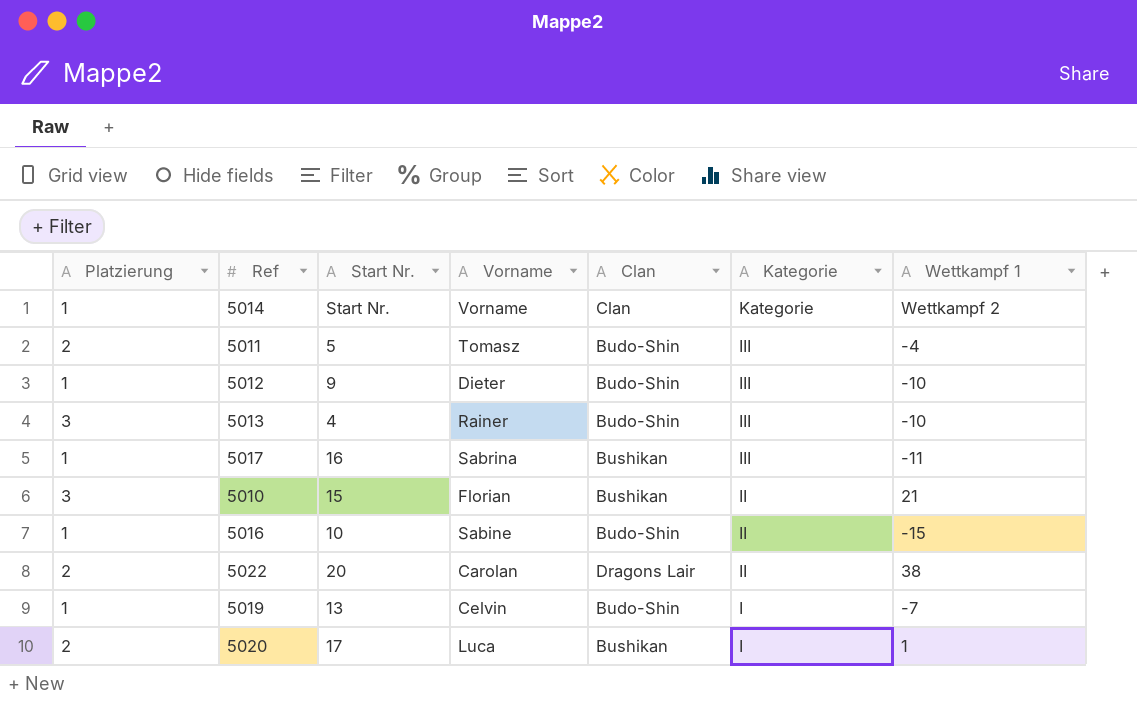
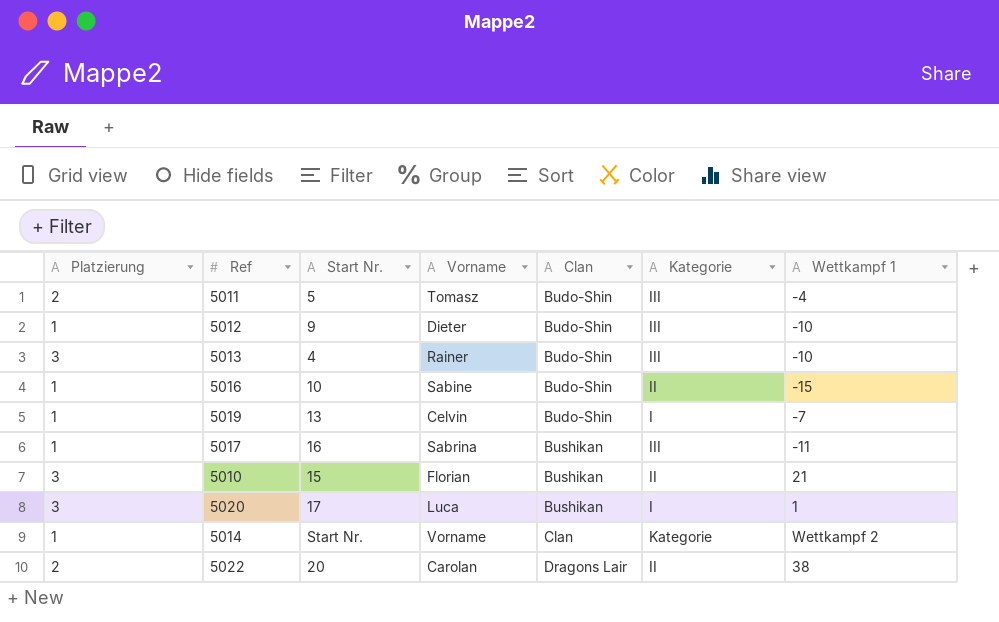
row order: Kategorie descending -> Clan ascending
5020 | Platzierung: 2 -> 3

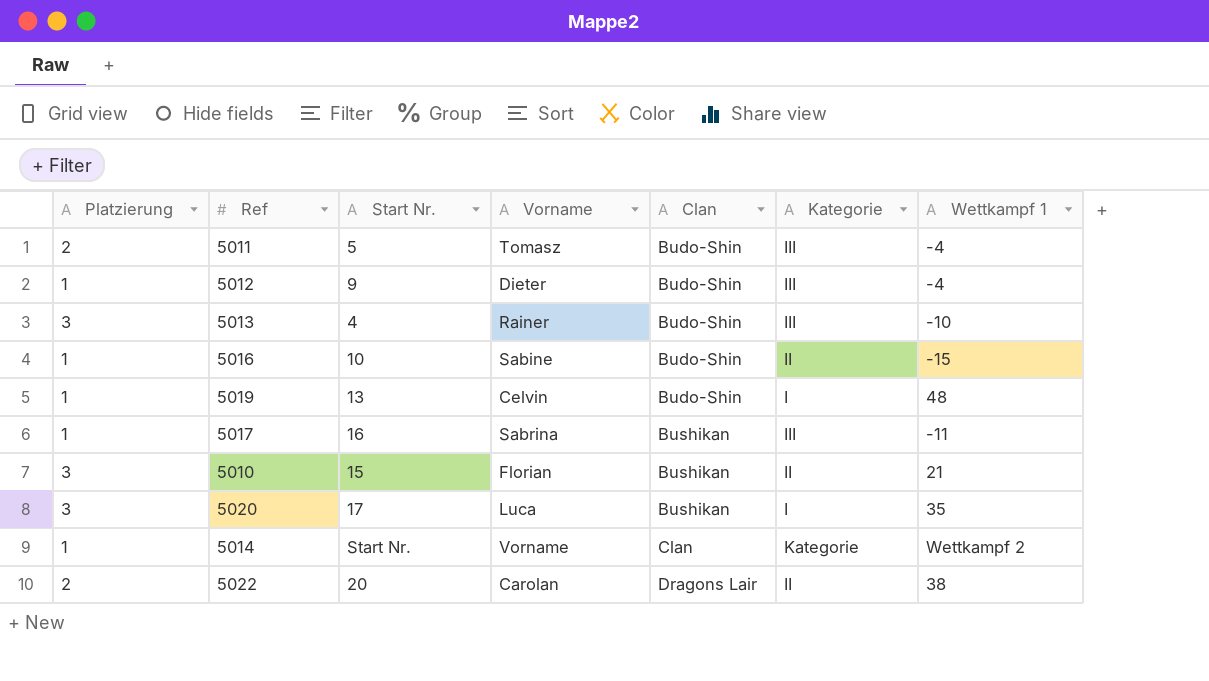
5012 | Wettkampf 1: -10 -> -4
5019 | Wettkampf 1: -7 -> 48
5020 | Wettkampf 1: 1 -> 35

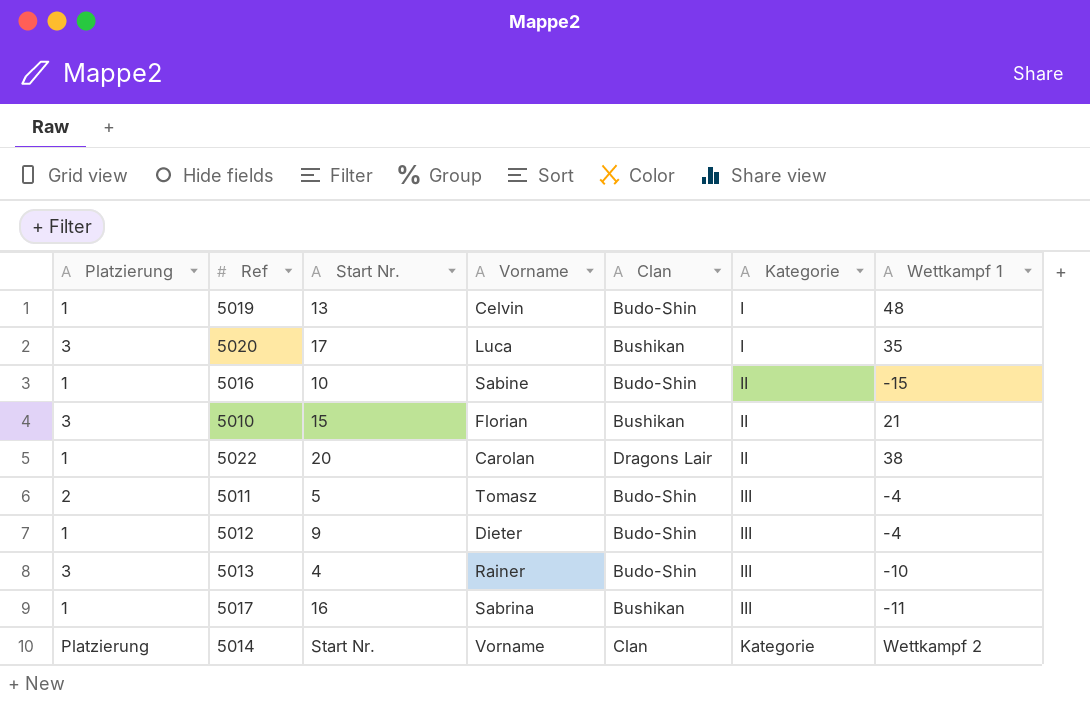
row order: Clan ascending -> Kategorie ascending
5022 | Platzierung: 2 -> 1
5014 | Platzierung: 1 -> Platzierung

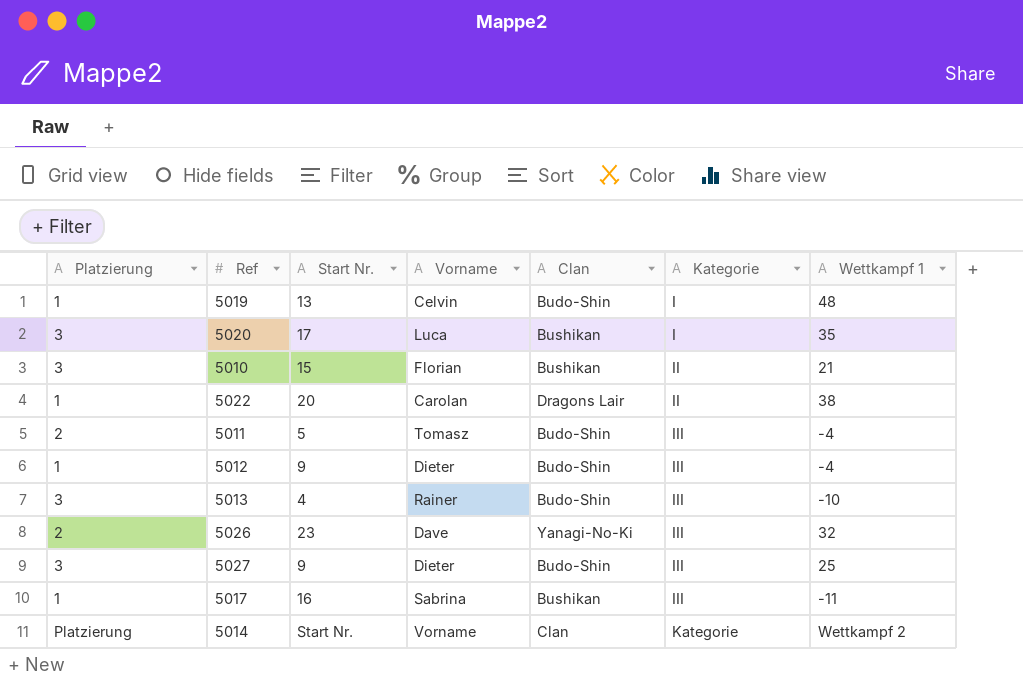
row 5016: 1 | 10 | Sabine | Budo-Shin | II | -15 -> none
row 5026: none -> 2 | 23 | Dave | Yanagi-No-Ki | III | 32
row 5027: none -> 3 | 9 | Dieter | Budo-Shin | III | 25

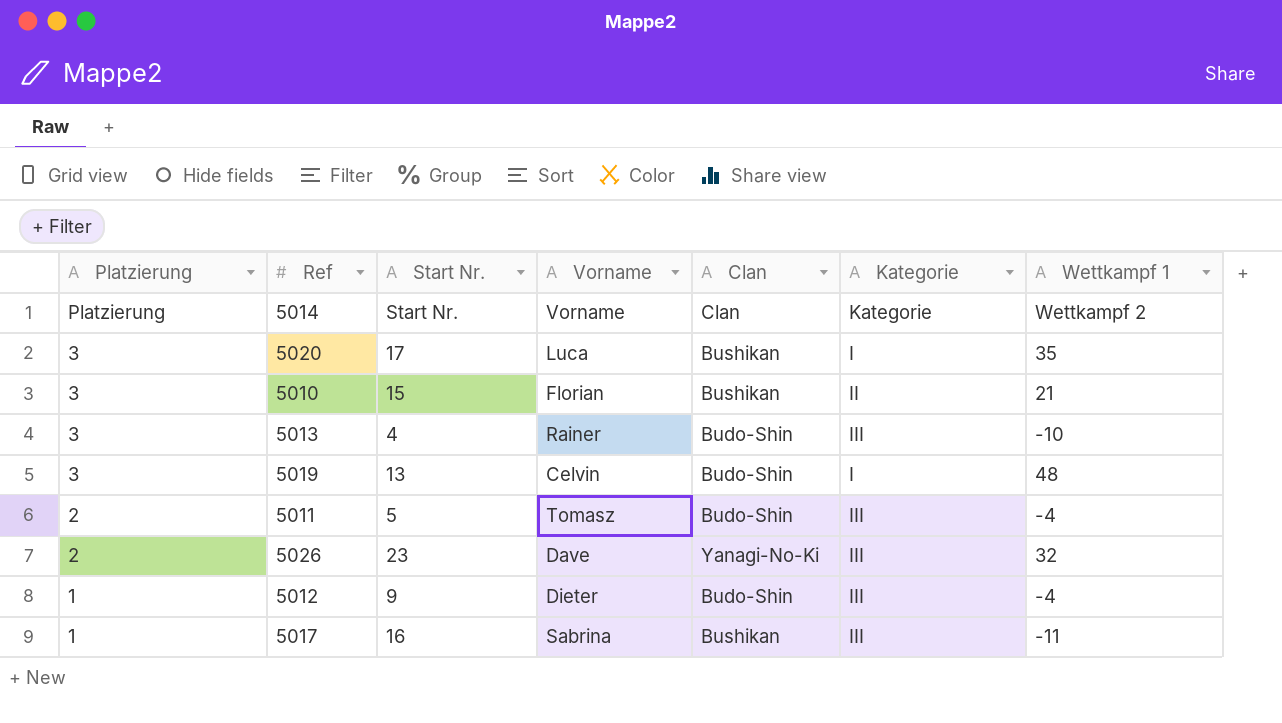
row order: Kategorie ascending -> Platzierung descending
row 5022: 1 | 20 | Carolan | Dragons Lair | II | 38 -> none
row 5027: 3 | 9 | Dieter | Budo-Shin | III | 25 -> none
5019 | Platzierung: 1 -> 3

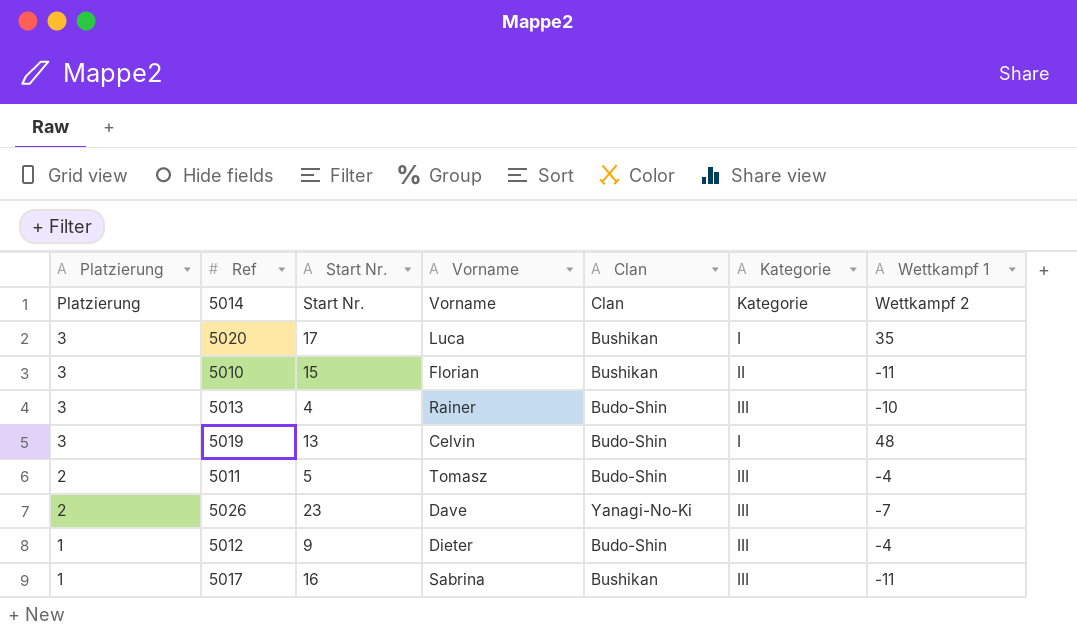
5010 | Wettkampf 1: 21 -> -11
5026 | Wettkampf 1: 32 -> -7

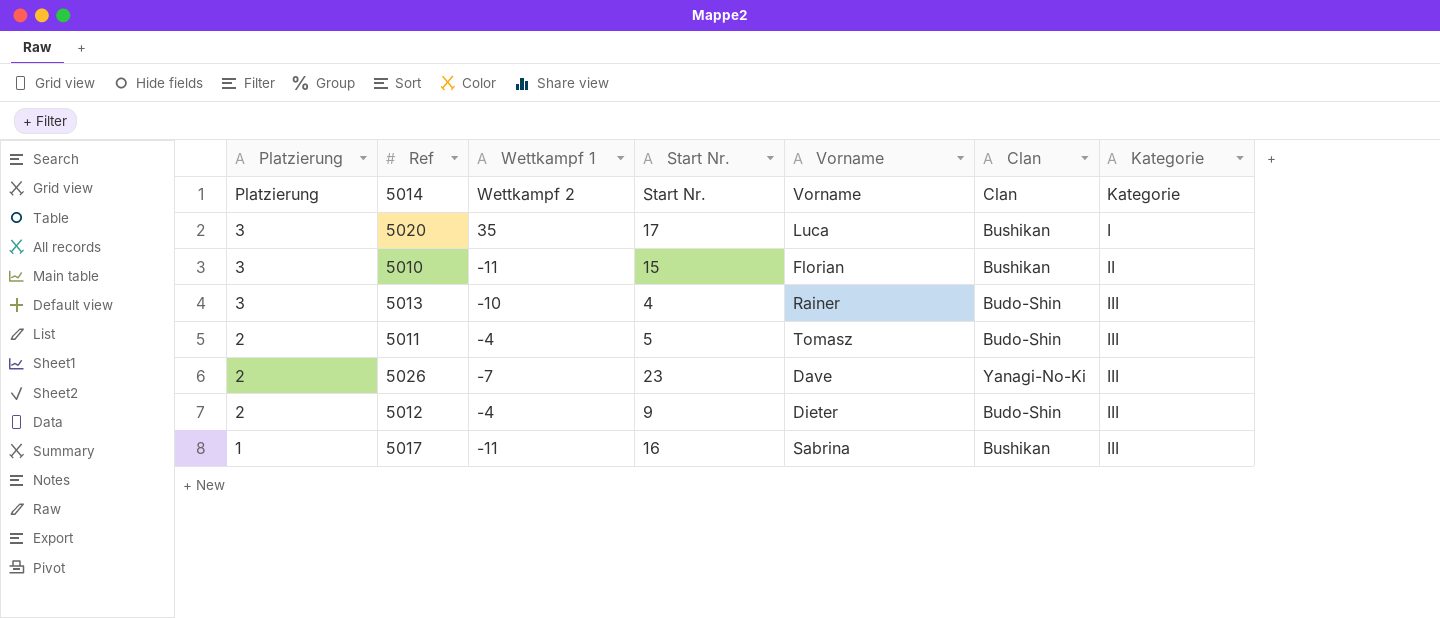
column Wettkampf 1 | position: 7 -> 3
row 5019: 3 | 13 | Celvin | Budo-Shin | I | 48 -> none
5012 | Platzierung: 1 -> 2

